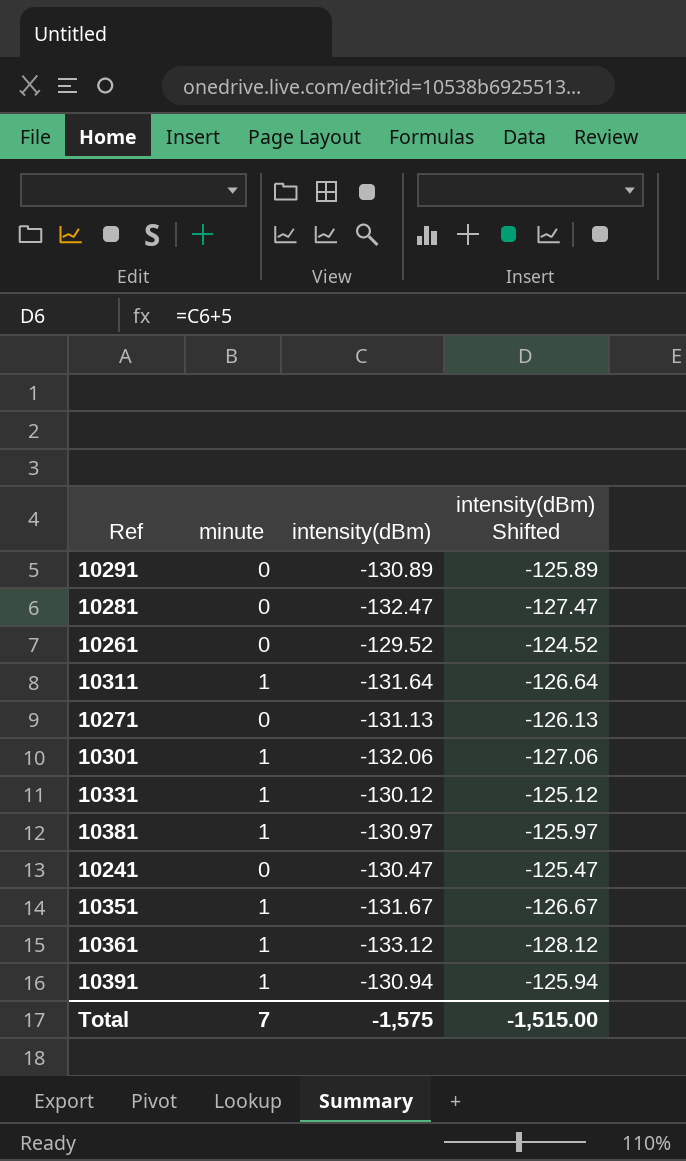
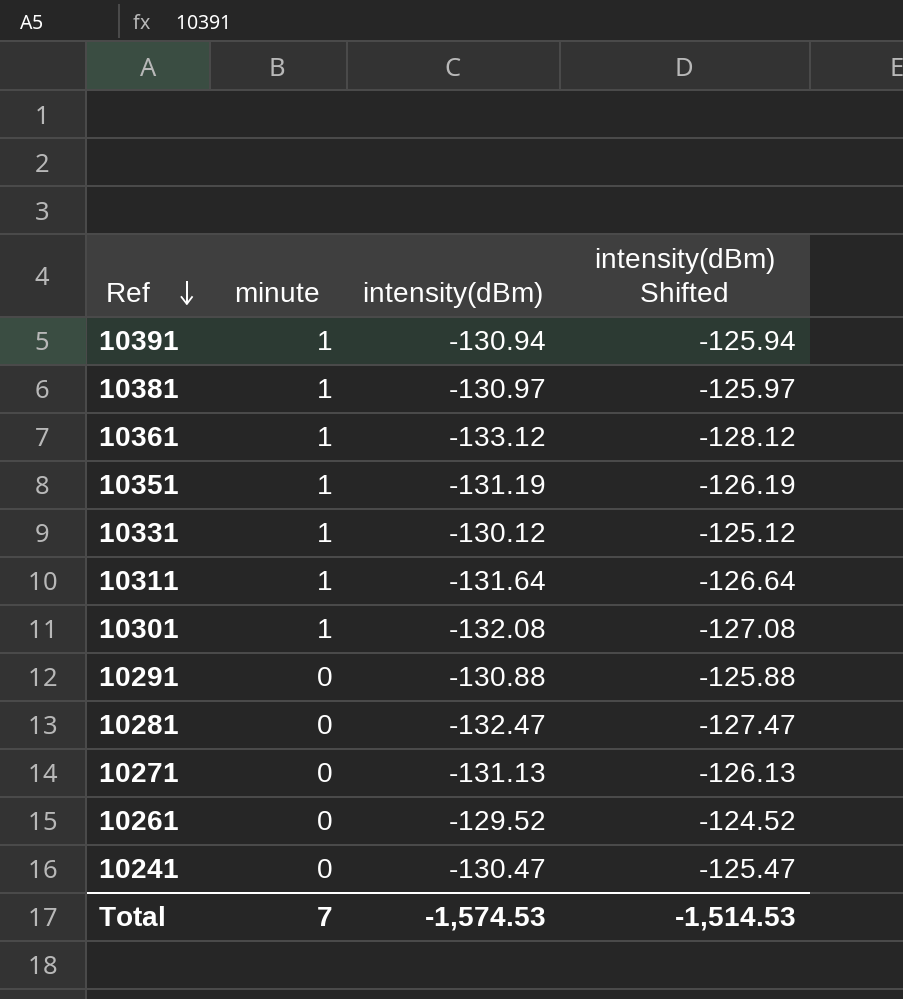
row order: none -> Ref descending
10351 | intensity(dBm): -131.67 -> -131.19
10351 | intensity(dBm) Shifted: -126.67 -> -126.19
10301 | intensity(dBm): -132.06 -> -132.08
10301 | intensity(dBm) Shifted: -127.06 -> -127.08
10291 | intensity(dBm): -130.89 -> -130.88
10291 | intensity(dBm) Shifted: -125.89 -> -125.88
Total | intensity(dBm): -1,575 -> -1,574.53
Total | intensity(dBm) Shifted: -1,515.00 -> -1,514.53

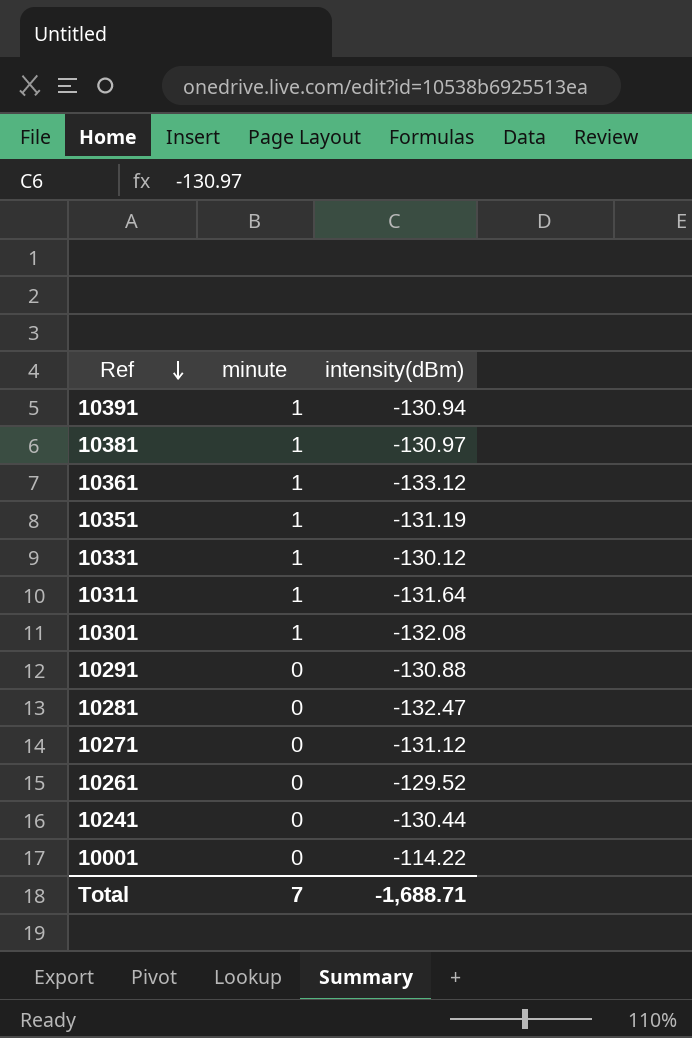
column intensity(dBm) Shifted | formula: [intensity(dBm)] + 5 -> none
10271 | intensity(dBm): -131.13 -> -131.12
10241 | intensity(dBm): -130.47 -> -130.44
row 10001: none -> 0 | -114.22
Total | intensity(dBm): -1,574.53 -> -1,688.71

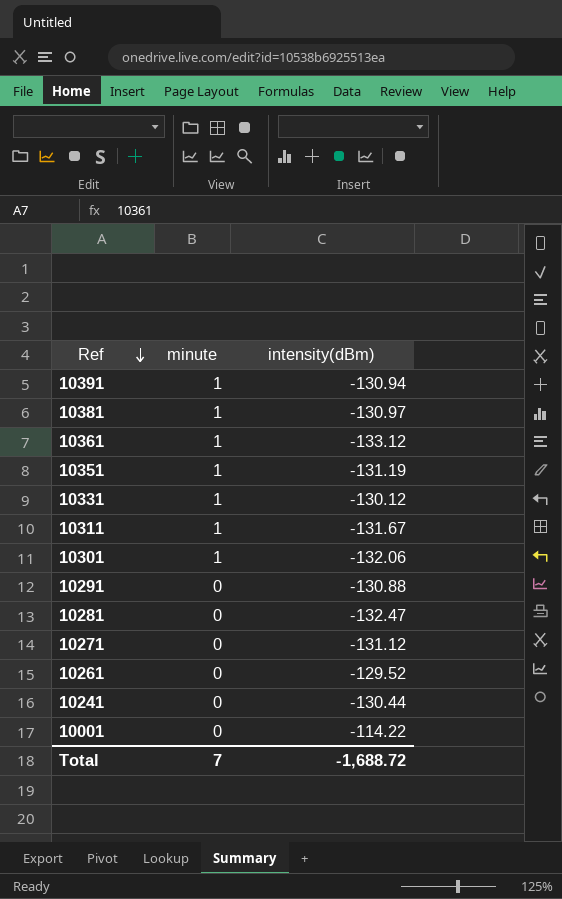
10311 | intensity(dBm): -131.64 -> -131.67
10301 | intensity(dBm): -132.08 -> -132.06
Total | intensity(dBm): -1,688.71 -> -1,688.72

